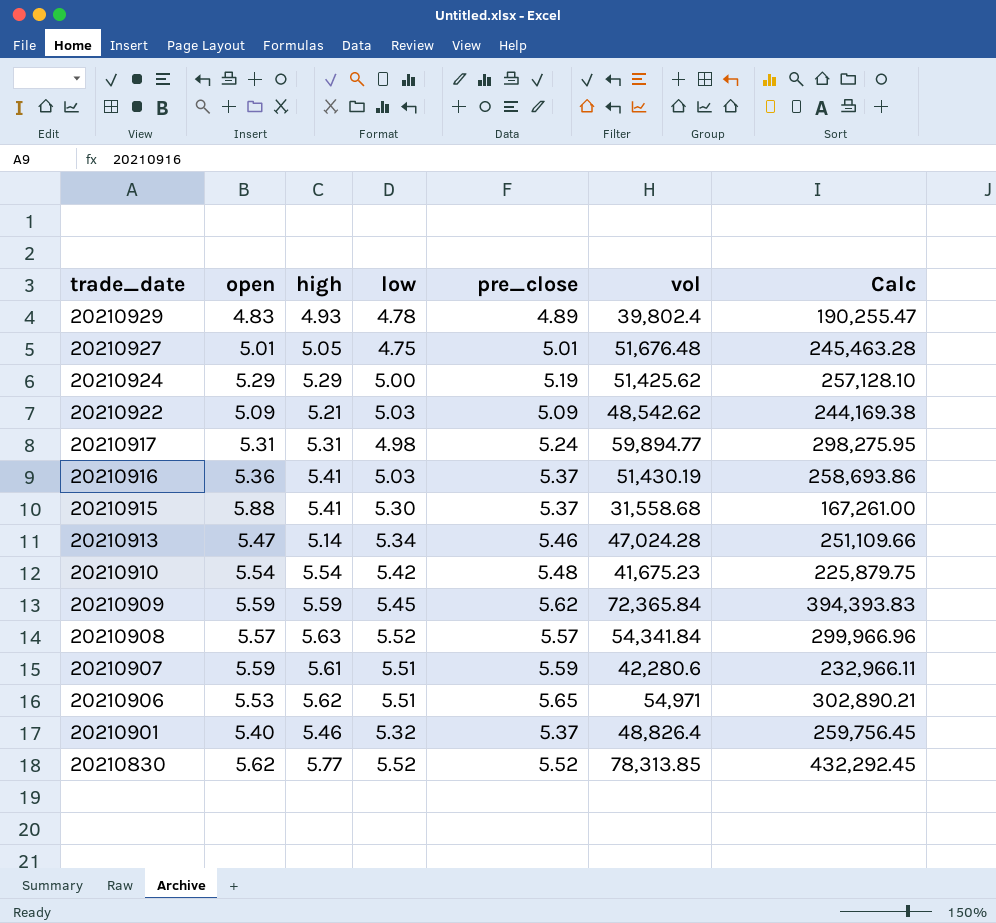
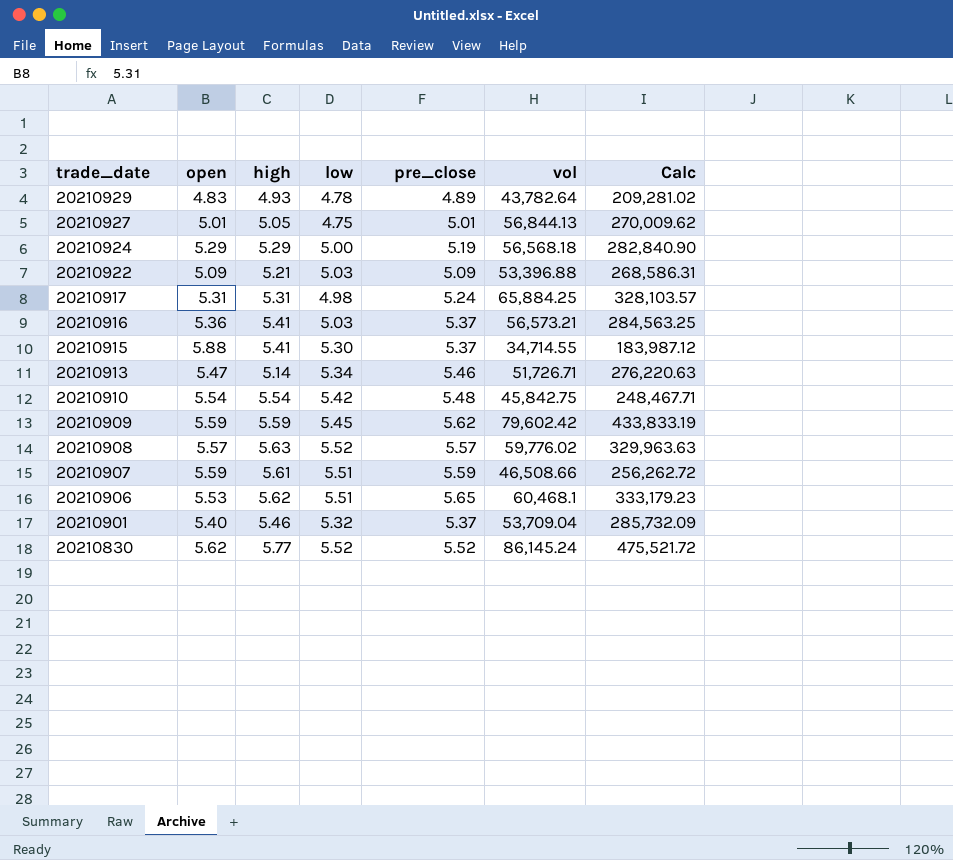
20210929 | vol: 39,802.4 -> 43,782.64
20210929 | Calc: 190,255.47 -> 209,281.02
20210927 | vol: 51,676.48 -> 56,844.13
20210927 | Calc: 245,463.28 -> 270,009.62
20210924 | vol: 51,425.62 -> 56,568.18
20210924 | Calc: 257,128.10 -> 282,840.90
20210922 | vol: 48,542.62 -> 53,396.88
20210922 | Calc: 244,169.38 -> 268,586.31
20210917 | vol: 59,894.77 -> 65,884.25
20210917 | Calc: 298,275.95 -> 328,103.57
20210916 | vol: 51,430.19 -> 56,573.21
20210916 | Calc: 258,693.86 -> 284,563.25
20210915 | vol: 31,558.68 -> 34,714.55
20210915 | Calc: 167,261.00 -> 183,987.12
20210913 | vol: 47,024.28 -> 51,726.71
20210913 | Calc: 251,109.66 -> 276,220.63
20210910 | vol: 41,675.23 -> 45,842.75
20210910 | Calc: 225,879.75 -> 248,467.71
20210909 | vol: 72,365.84 -> 79,602.42
20210909 | Calc: 394,393.83 -> 433,833.19
20210908 | vol: 54,341.84 -> 59,776.02
20210908 | Calc: 299,966.96 -> 329,963.63
20210907 | vol: 42,280.6 -> 46,508.66
20210907 | Calc: 232,966.11 -> 256,262.72
20210906 | vol: 54,971 -> 60,468.1
20210906 | Calc: 302,890.21 -> 333,179.23
20210901 | vol: 48,826.4 -> 53,709.04
20210901 | Calc: 259,756.45 -> 285,732.09
20210830 | vol: 78,313.85 -> 86,145.24
20210830 | Calc: 432,292.45 -> 475,521.72

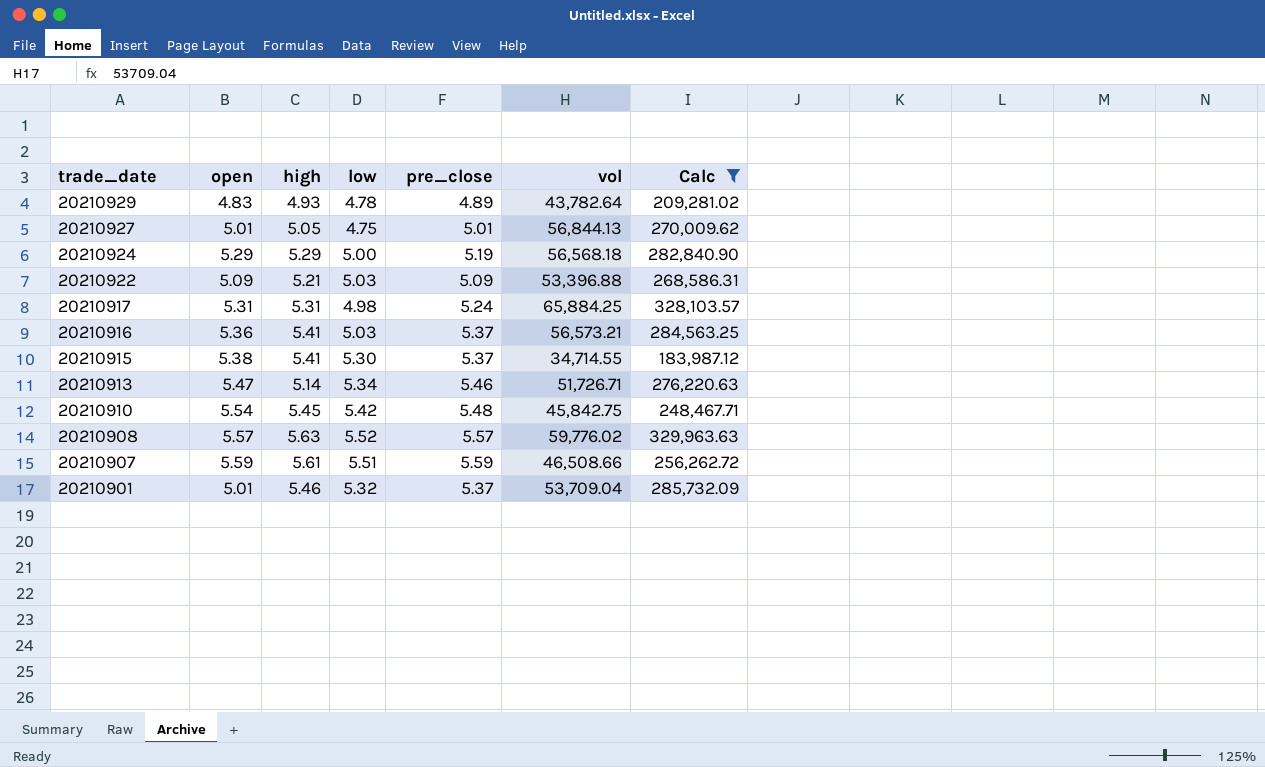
filter: none -> Calc <= 329,963.63
20210915 | open: 5.88 -> 5.38
20210910 | high: 5.54 -> 5.45
20210901 | open: 5.40 -> 5.01

